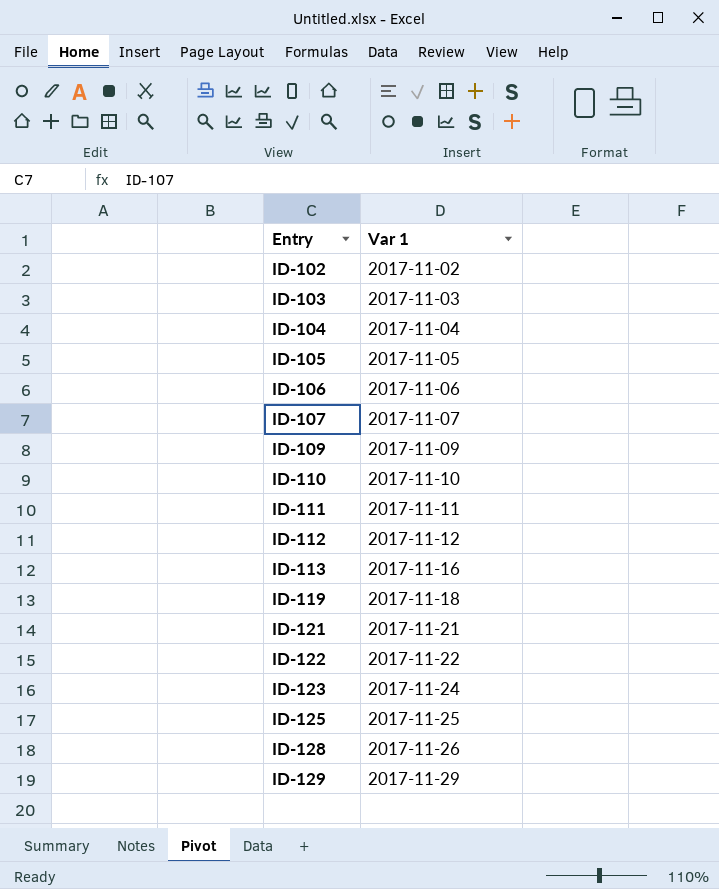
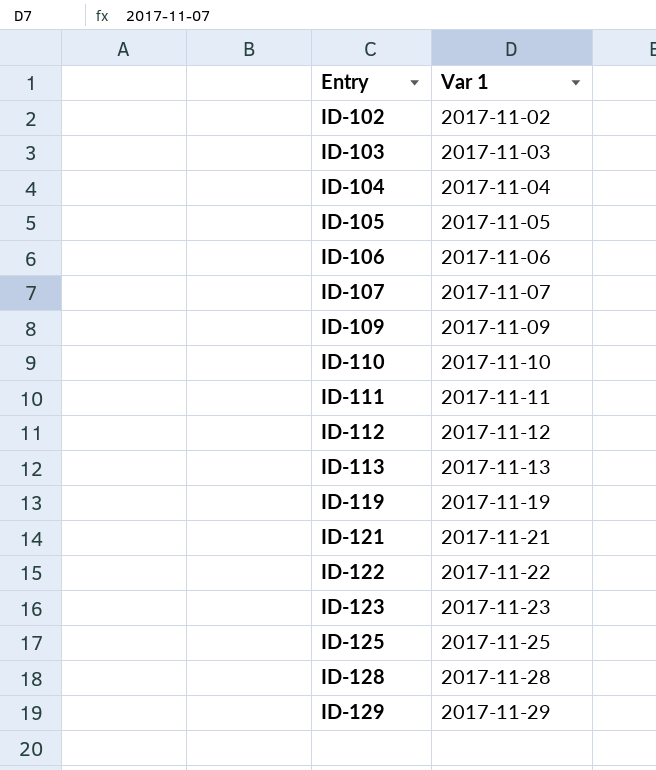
ID-113 | Var 1: 2017-11-16 -> 2017-11-13
ID-119 | Var 1: 2017-11-18 -> 2017-11-19
ID-123 | Var 1: 2017-11-24 -> 2017-11-23
ID-128 | Var 1: 2017-11-26 -> 2017-11-28

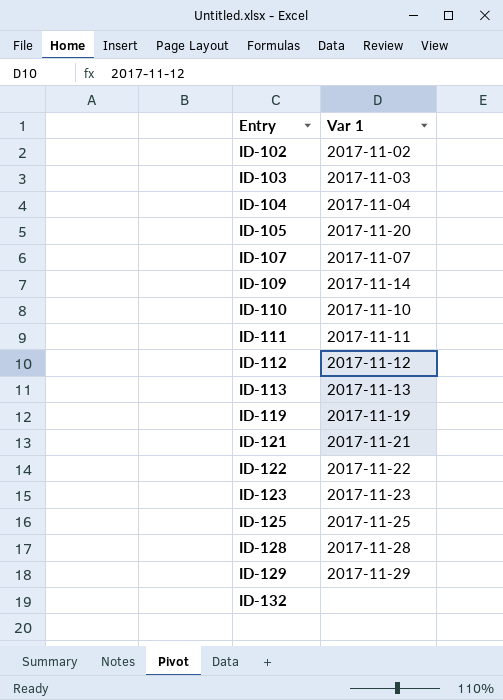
row ID-106: 2017-11-06 -> none
ID-105 | Var 1: 2017-11-05 -> 2017-11-20
ID-109 | Var 1: 2017-11-09 -> 2017-11-14
row ID-132: none -> none

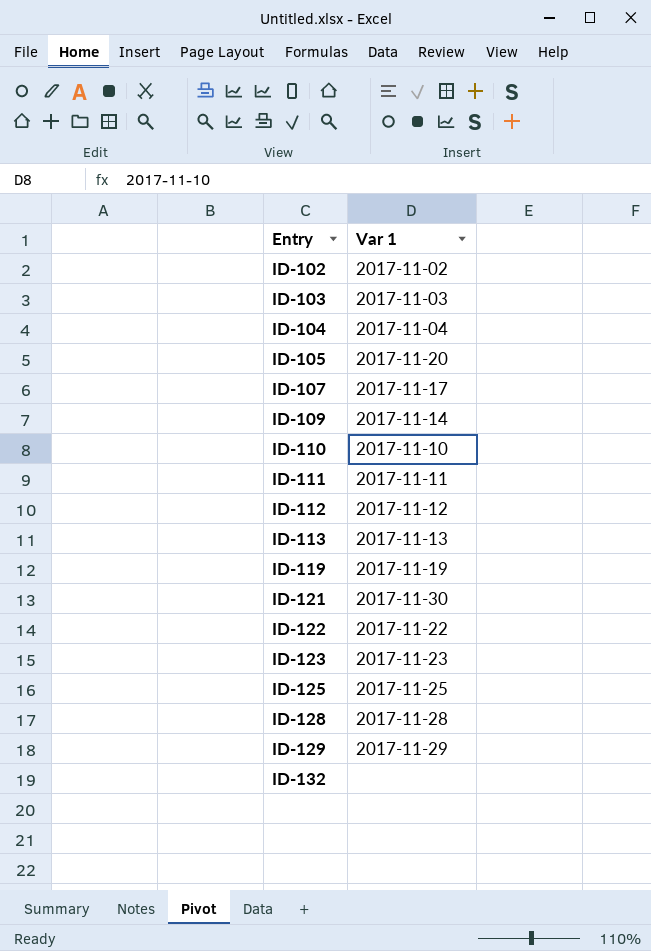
ID-107 | Var 1: 2017-11-07 -> 2017-11-17
ID-121 | Var 1: 2017-11-21 -> 2017-11-30

